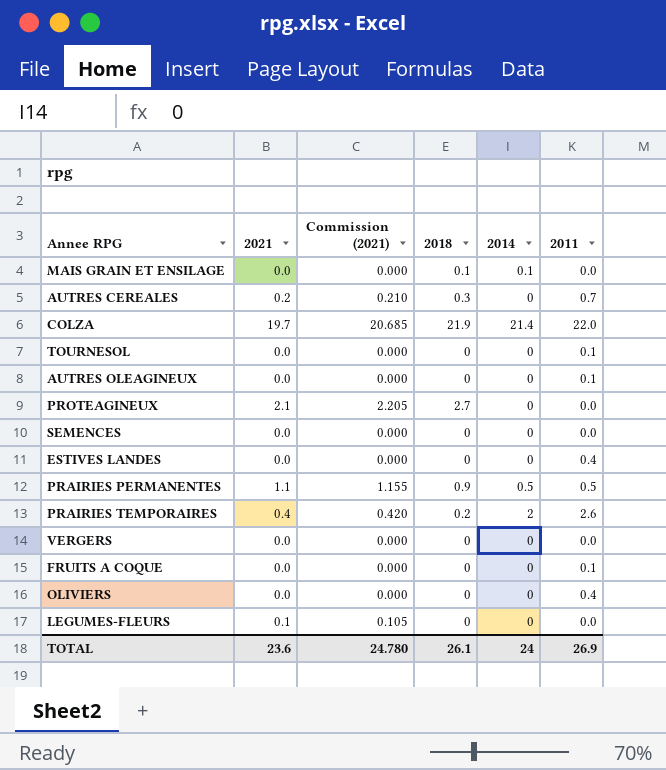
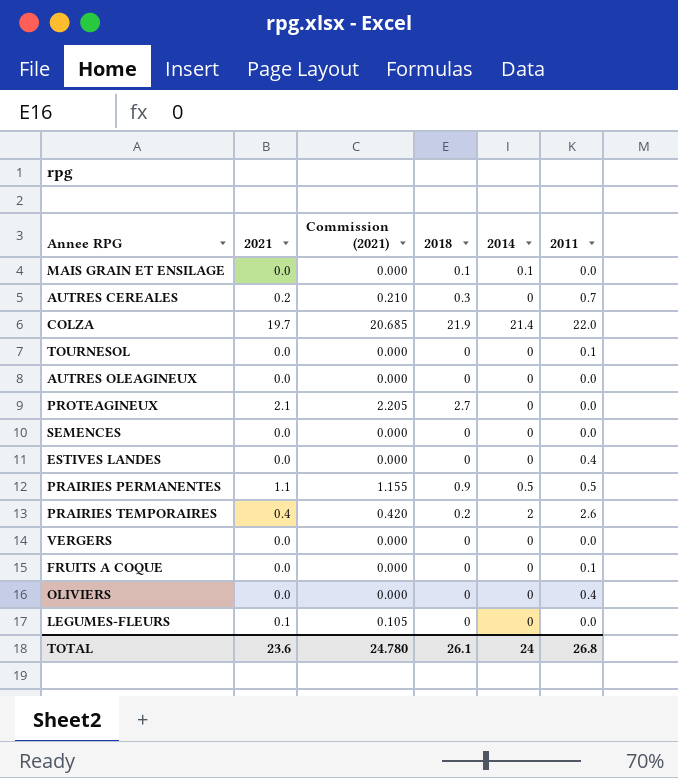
AUTRES OLEAGINEUX | 2011: 0.1 -> 0.0
TOTAL | 2011: 26.9 -> 26.8

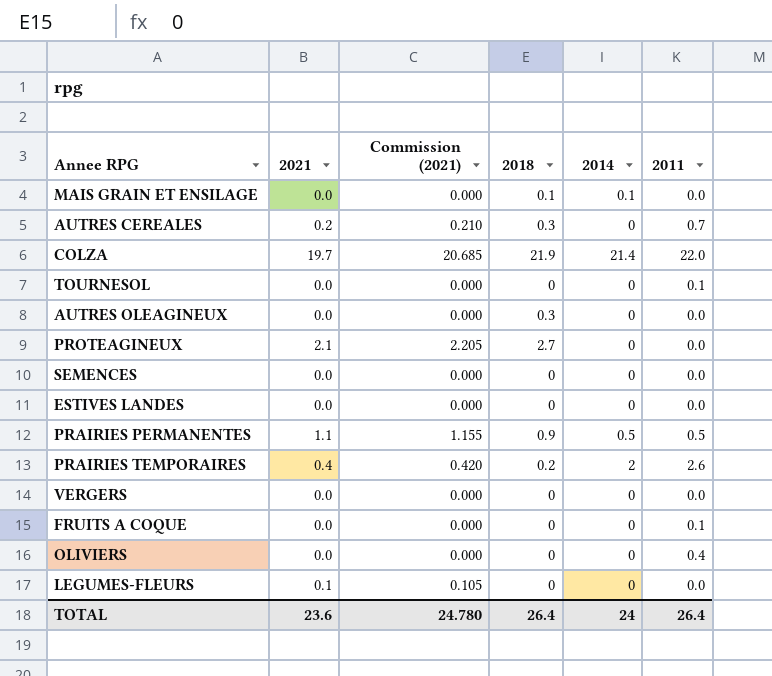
AUTRES OLEAGINEUX | 2018: 0 -> 0.3
ESTIVES LANDES | 2011: 0.4 -> 0.0
TOTAL | 2018: 26.1 -> 26.4
TOTAL | 2011: 26.8 -> 26.4

